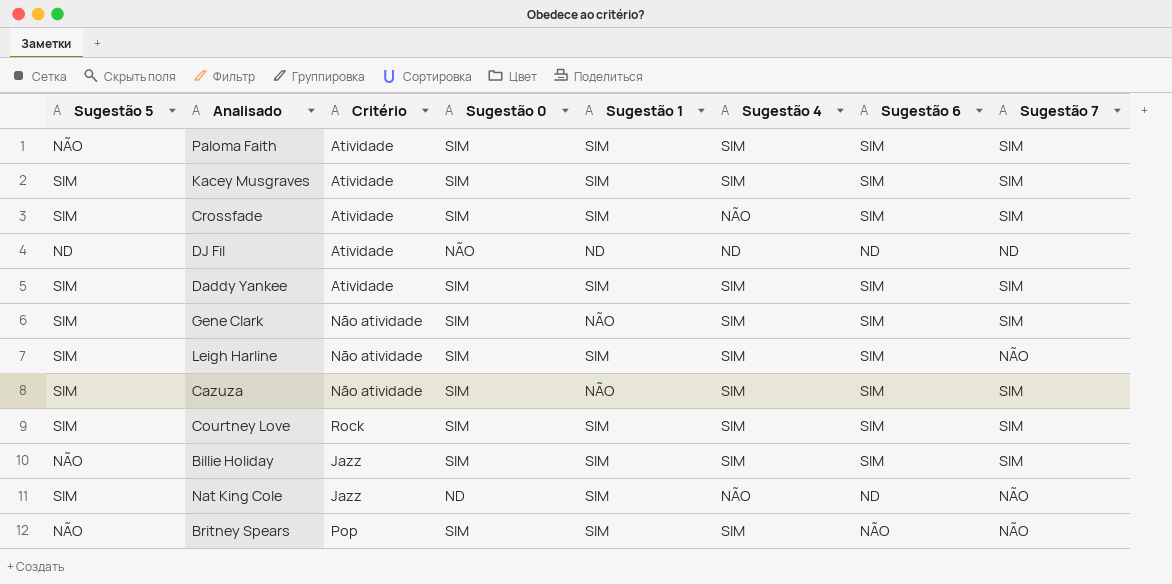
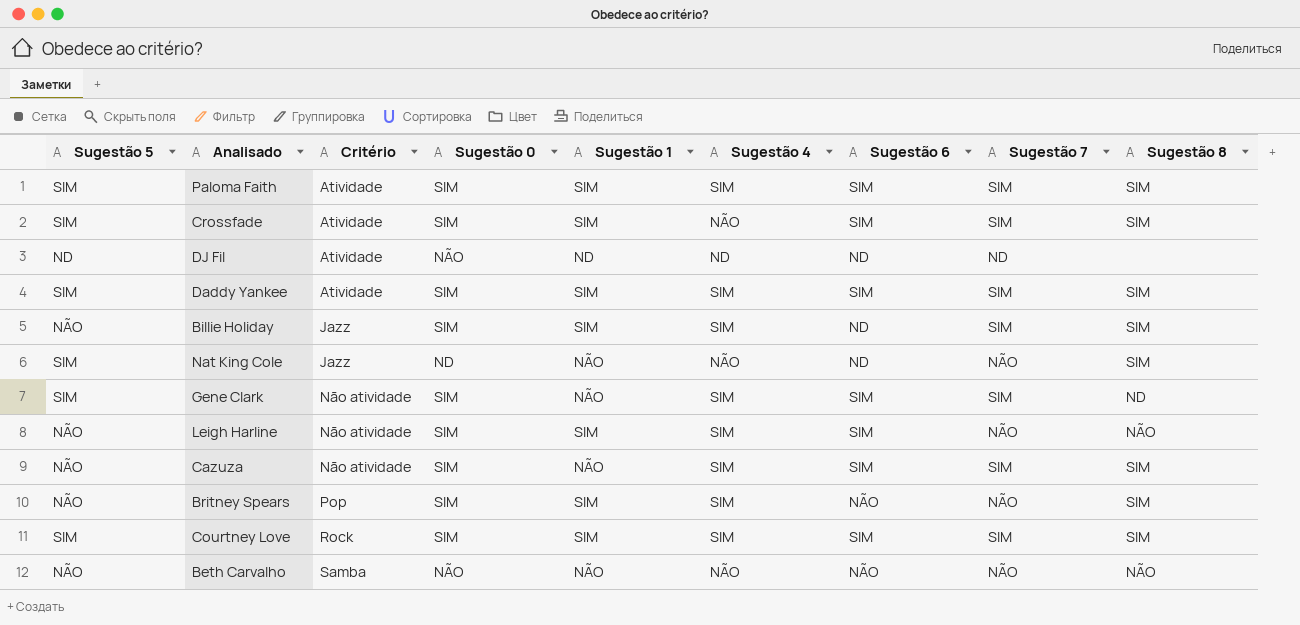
row order: none -> Critério ascending
column Sugestão 8 | position: none -> 9
row Kacey Musgraves: SIM | Atividade | SIM | SIM | SIM | SIM | SIM -> none
Paloma Faith | Sugestão 5: NÃO -> SIM
Billie Holiday | Sugestão 6: SIM -> ND
Nat King Cole | Sugestão 1: SIM -> NÃO
Leigh Harline | Sugestão 5: SIM -> NÃO
Cazuza | Sugestão 5: SIM -> NÃO
row Beth Carvalho: none -> NÃO | Samba | NÃO | NÃO | NÃO | NÃO | NÃO | NÃO

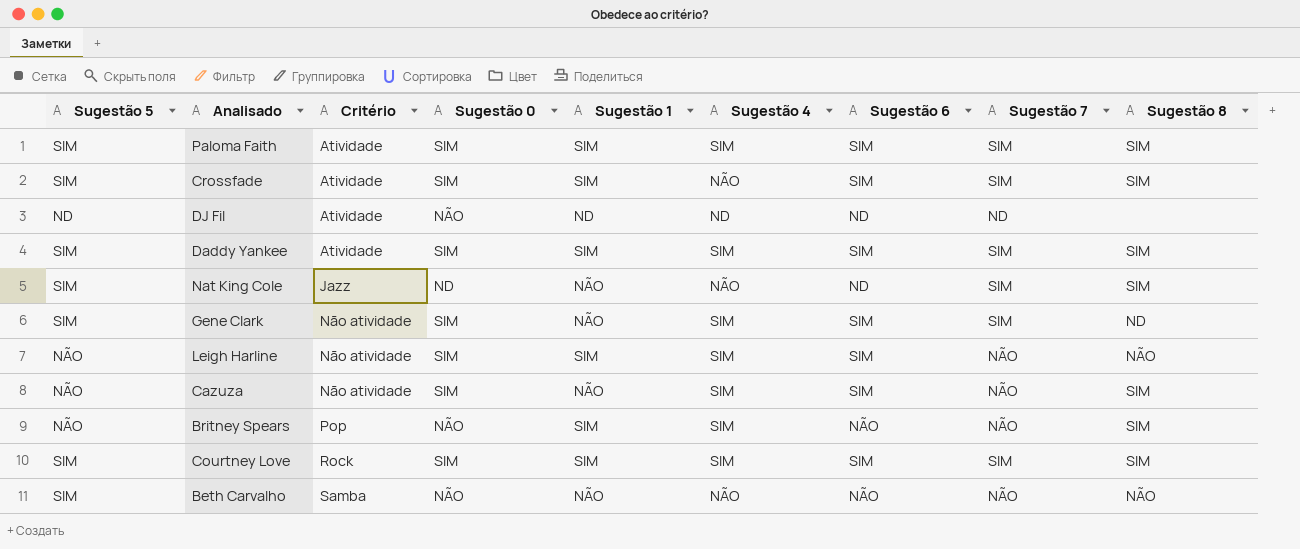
row Billie Holiday: NÃO | Jazz | SIM | SIM | SIM | ND | SIM | SIM -> none
Nat King Cole | Sugestão 7: NÃO -> SIM
Cazuza | Sugestão 7: SIM -> NÃO
Britney Spears | Sugestão 0: SIM -> NÃO
Beth Carvalho | Sugestão 5: NÃO -> SIM

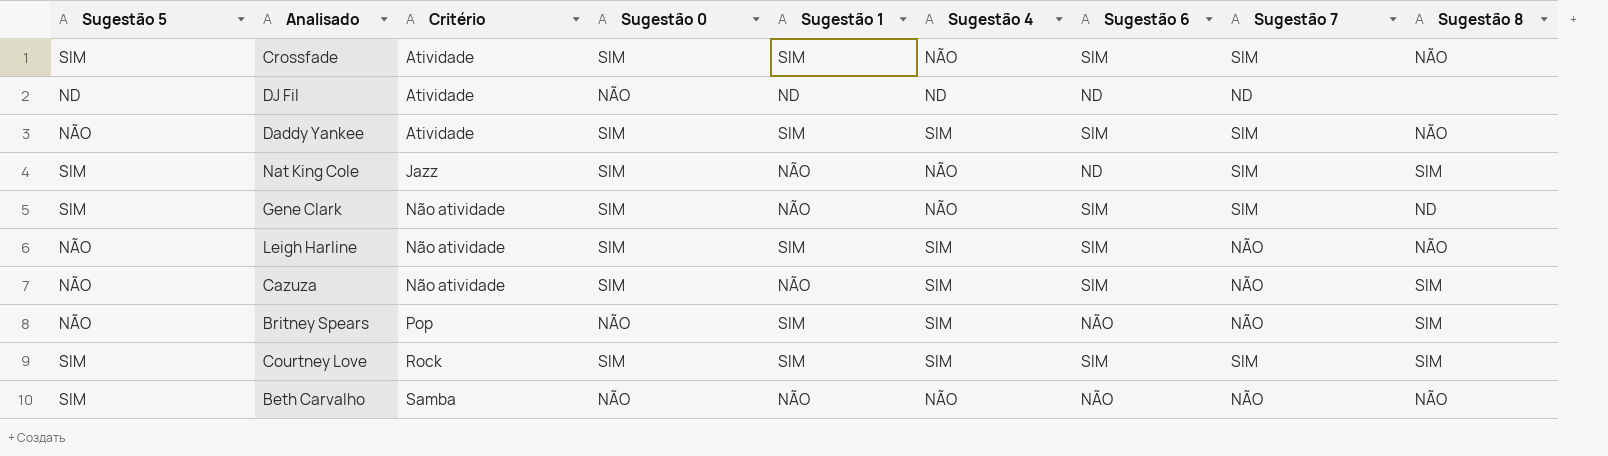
row Paloma Faith: SIM | Atividade | SIM | SIM | SIM | SIM | SIM | SIM -> none
Crossfade | Sugestão 8: SIM -> NÃO
Daddy Yankee | Sugestão 5: SIM -> NÃO
Daddy Yankee | Sugestão 8: SIM -> NÃO
Nat King Cole | Sugestão 0: ND -> SIM
Gene Clark | Sugestão 4: SIM -> NÃO

